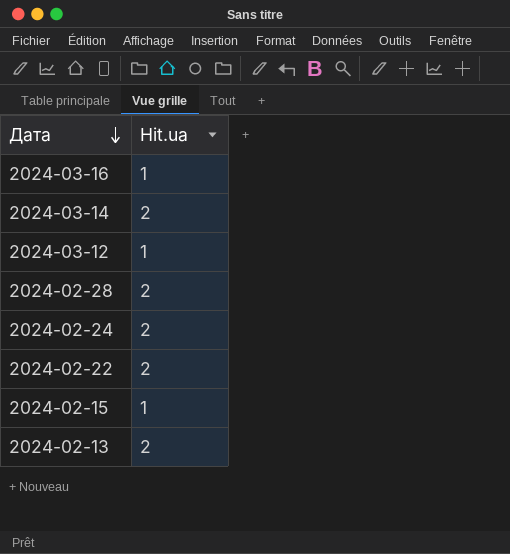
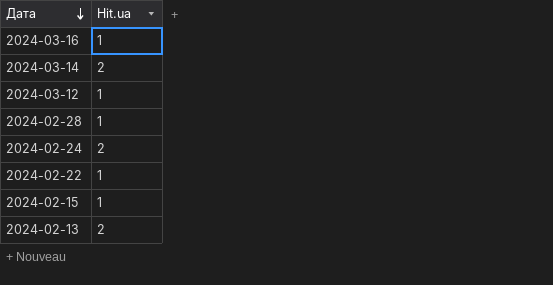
2024-02-28 | Hit.ua: 2 -> 1
2024-02-22 | Hit.ua: 2 -> 1

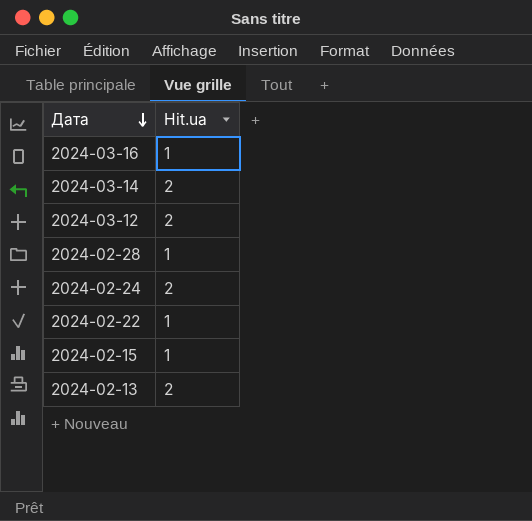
2024-03-12 | Hit.ua: 1 -> 2

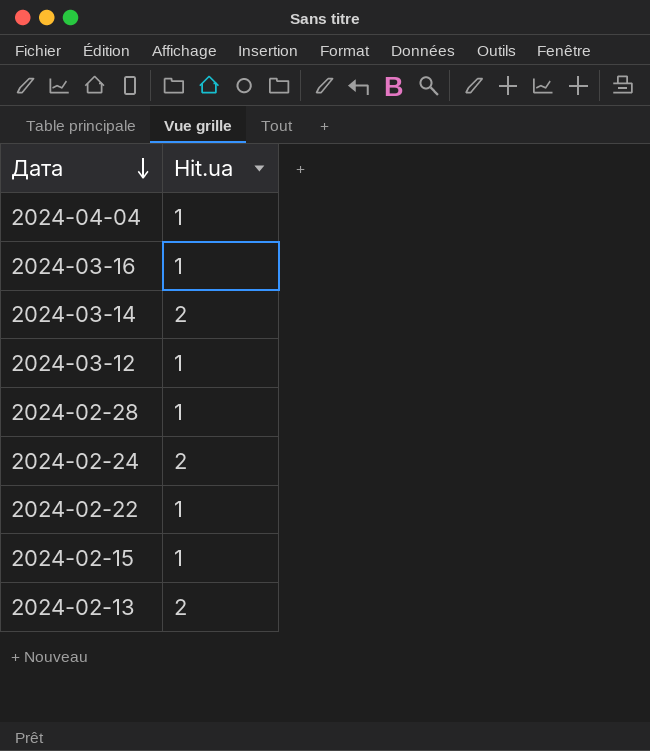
row 2024-04-04: none -> 1
2024-03-12 | Hit.ua: 2 -> 1

